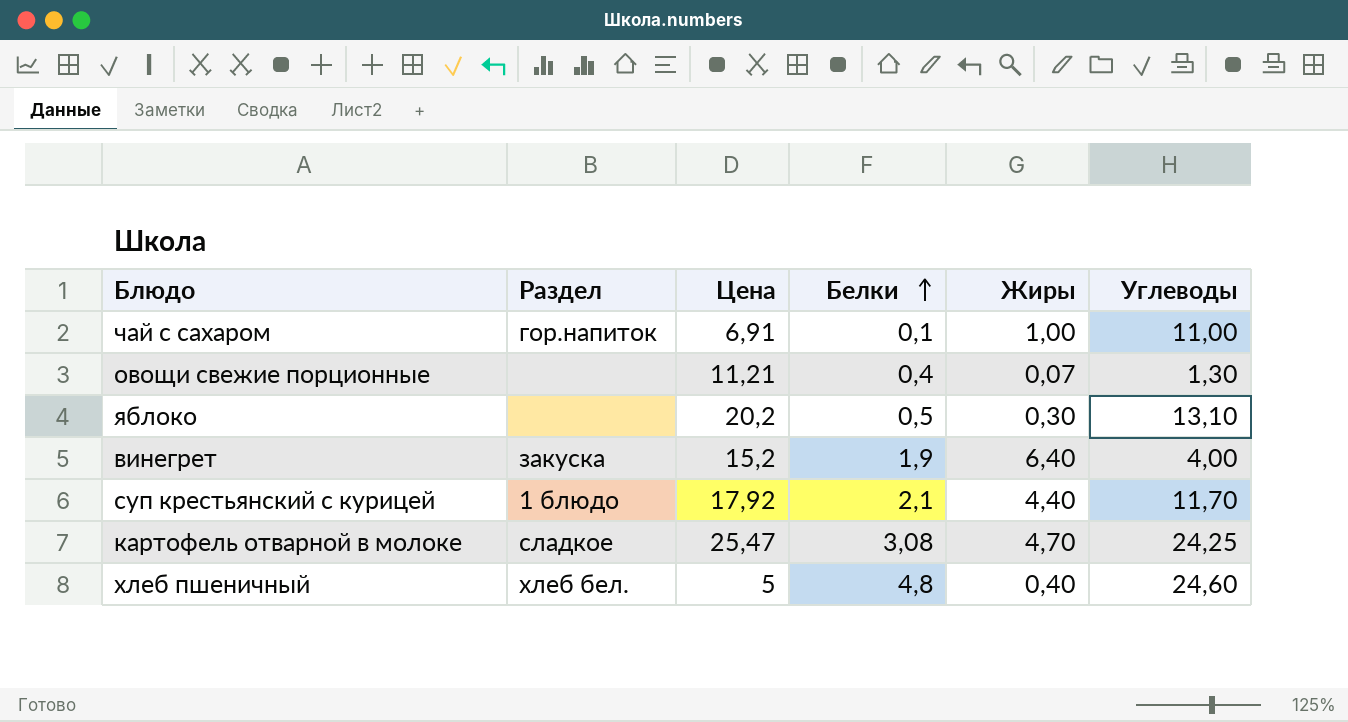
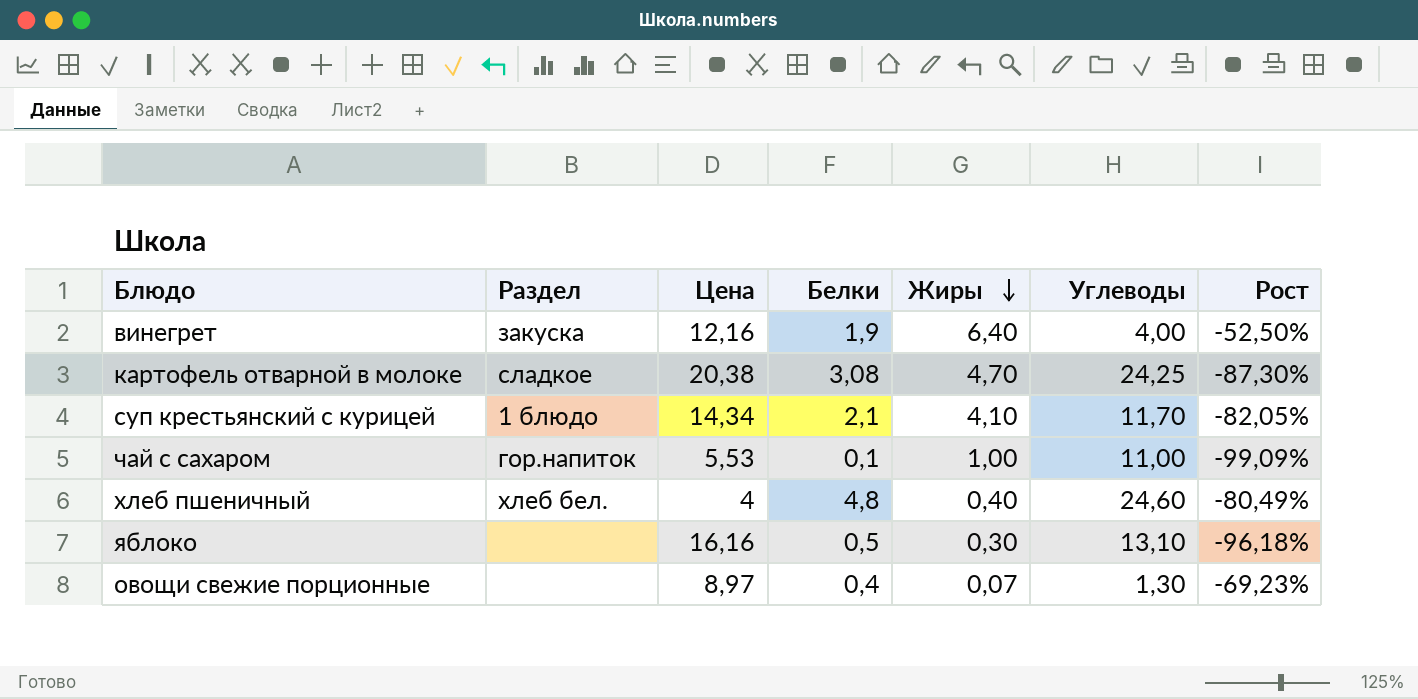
row order: Белки ascending -> Жиры descending
column Рост | formula: none -> ([Белки] - [Углеводы]) / [Углеводы]
винегрет | Цена: 15,2 -> 12,16
картофель отварной в молоке | Цена: 25,47 -> 20,38
суп крестьянский с курицей | Цена: 17,92 -> 14,34
суп крестьянский с курицей | Жиры: 4,40 -> 4,10
чай с сахаром | Цена: 6,91 -> 5,53
хлеб пшеничный | Цена: 5 -> 4
яблоко | Цена: 20,2 -> 16,16
овощи свежие порционные | Цена: 11,21 -> 8,97

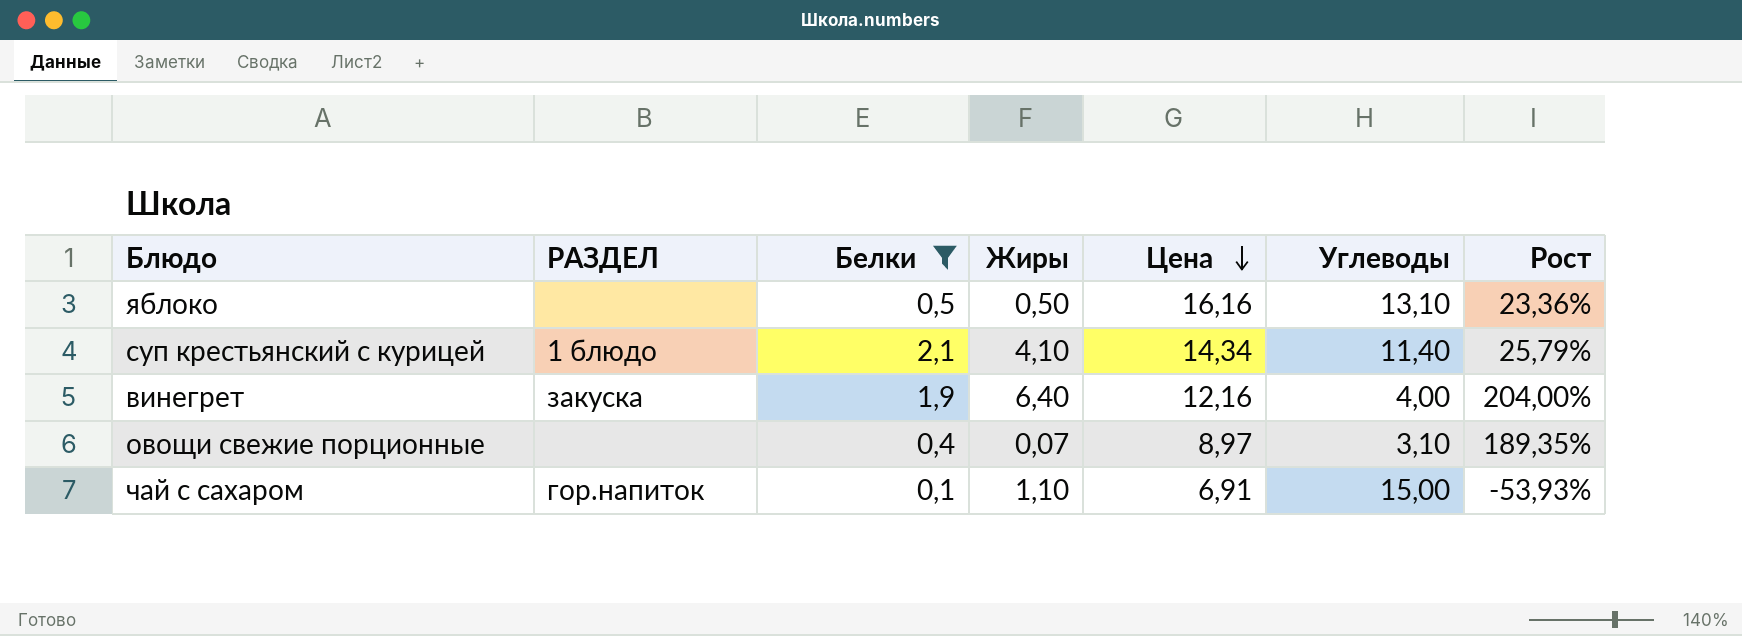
filter: none -> Белки <= 2,1
row order: Жиры descending -> Цена descending
column name: Раздел -> РАЗДЕЛ
column Цена | position: 3 -> 5
column Рост | formula: ([Белки] - [Углеводы]) / [Углеводы] -> ([Цена] - [Углеводы]) / [Углеводы]
яблоко | Жиры: 0,30 -> 0,50
суп крестьянский с курицей | Углеводы: 11,70 -> 11,40
овощи свежие порционные | Углеводы: 1,30 -> 3,10
чай с сахаром | Жиры: 1,00 -> 1,10
чай с сахаром | Цена: 5,53 -> 6,91
чай с сахаром | Углеводы: 11,00 -> 15,00

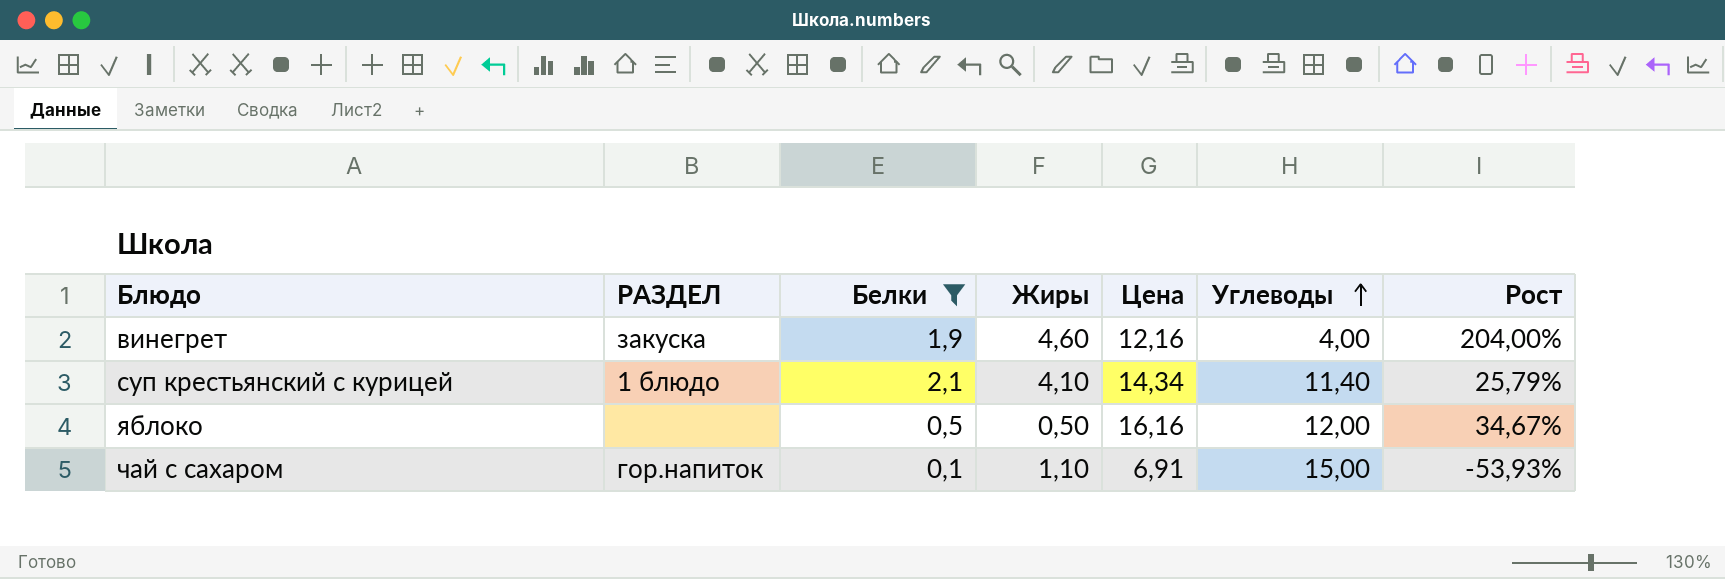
row order: Цена descending -> Углеводы ascending
row овощи свежие порционные: none | 0,4 | 0,07 | 8,97 | 3,10 | 189,35% -> none
винегрет | Жиры: 6,40 -> 4,60
яблоко | Углеводы: 13,10 -> 12,00
яблоко | Рост: 23,36% -> 34,67%

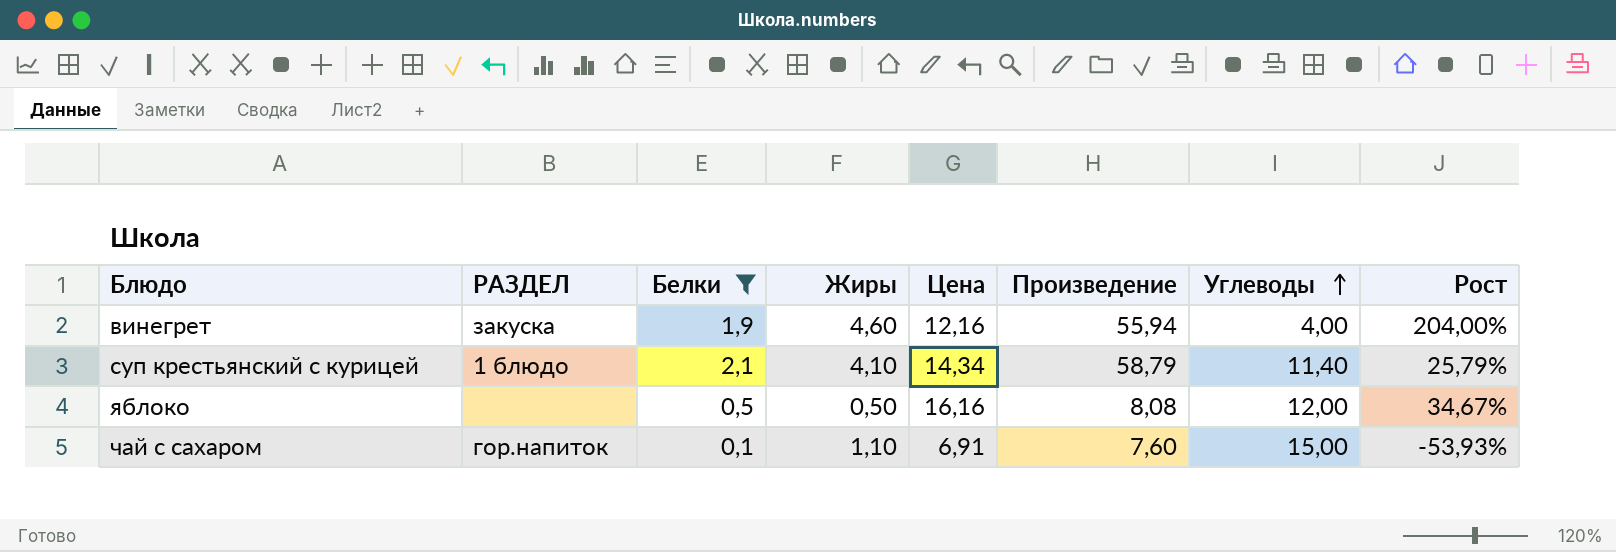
column Произведение | formula: none -> [Жиры] * [Цена]

